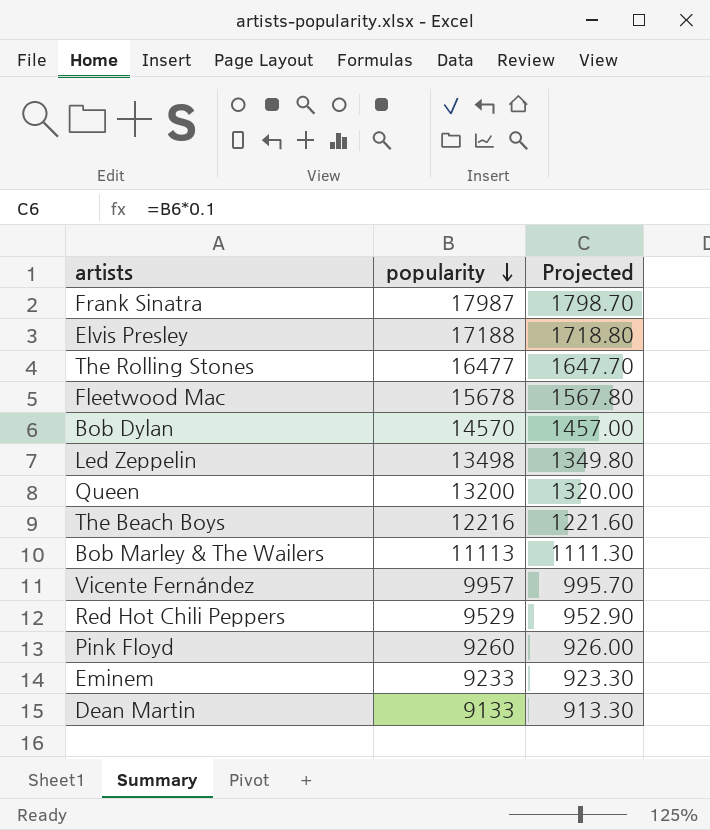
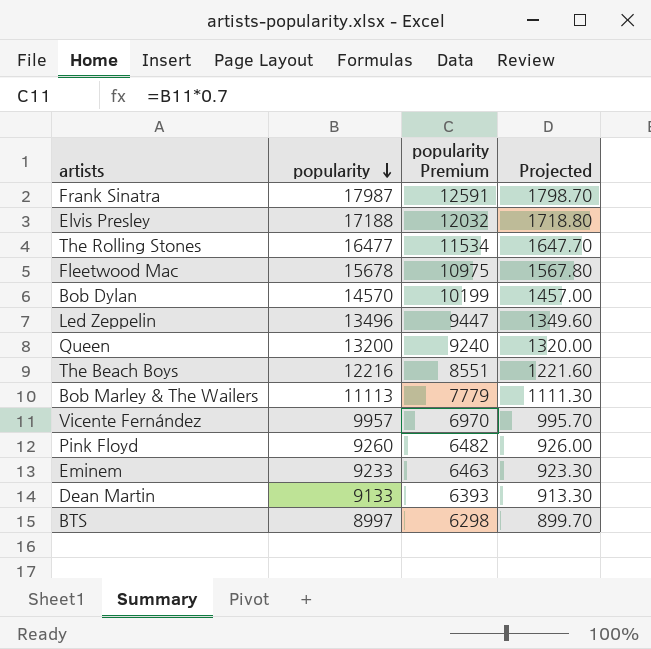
column popularity Premium | formula: none -> [popularity] * 0.7
row Red Hot Chili Peppers: 9529 | 952.90 -> none
Led Zeppelin | popularity: 13498 -> 13496
Led Zeppelin | Projected: 1349.80 -> 1349.60
row BTS: none -> 8997 | 6298 | 899.70

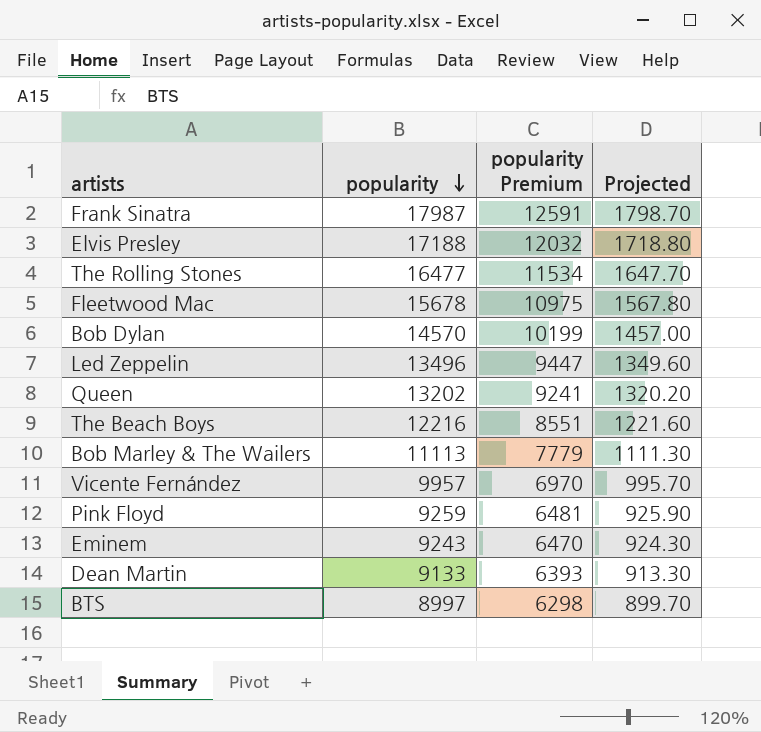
Queen | popularity: 13200 -> 13202
Queen | popularity Premium: 9240 -> 9241
Queen | Projected: 1320.00 -> 1320.20
Pink Floyd | popularity: 9260 -> 9259
Pink Floyd | popularity Premium: 6482 -> 6481
Pink Floyd | Projected: 926.00 -> 925.90
Eminem | popularity: 9233 -> 9243
Eminem | popularity Premium: 6463 -> 6470
Eminem | Projected: 923.30 -> 924.30

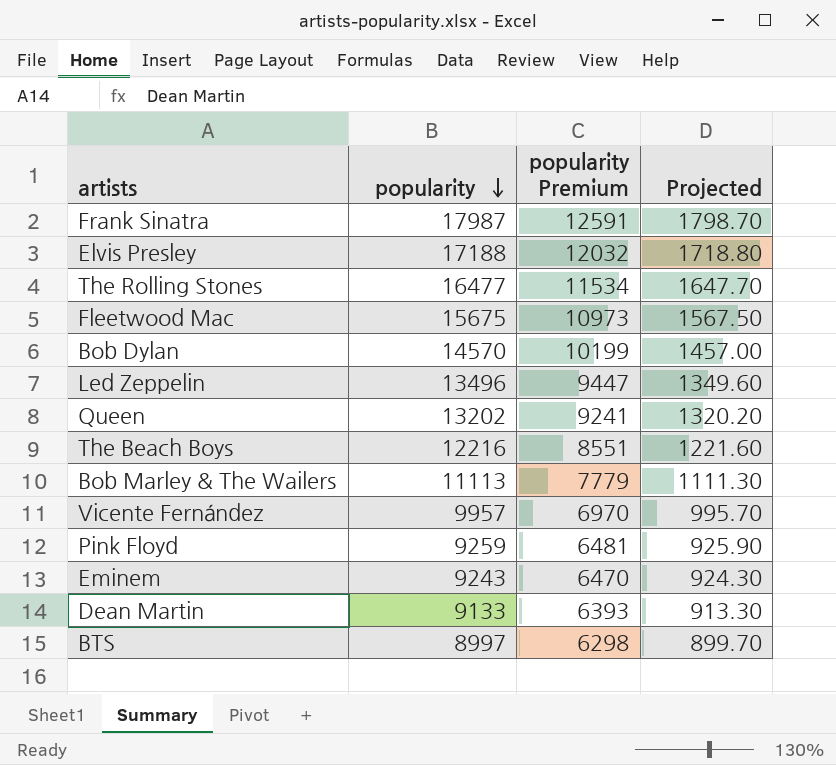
Fleetwood Mac | popularity: 15678 -> 15675
Fleetwood Mac | popularity Premium: 10975 -> 10973
Fleetwood Mac | Projected: 1567.80 -> 1567.50

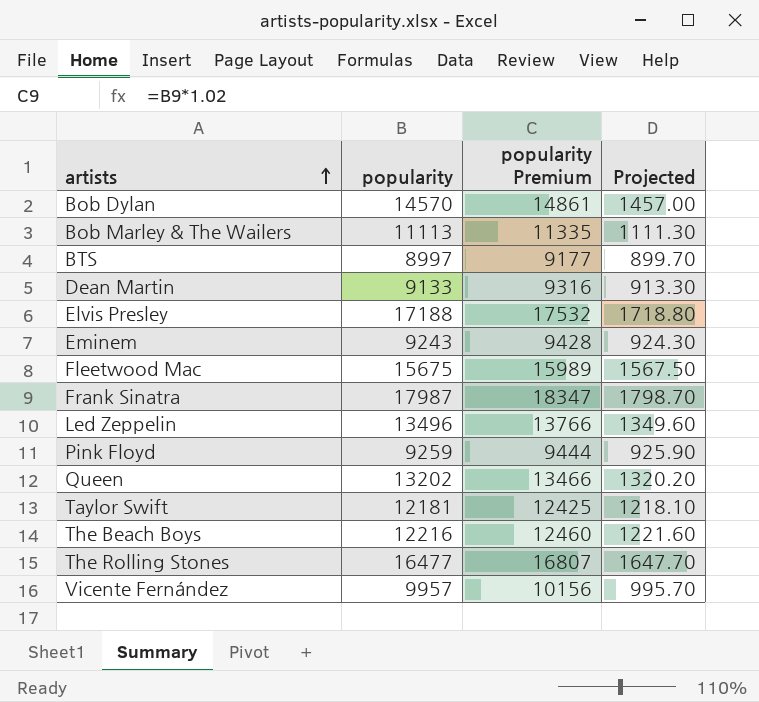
row order: popularity descending -> artists ascending
column popularity Premium | formula: [popularity] * 0.7 -> [popularity] * 1.02
row Taylor Swift: none -> 12181 | 12425 | 1218.10

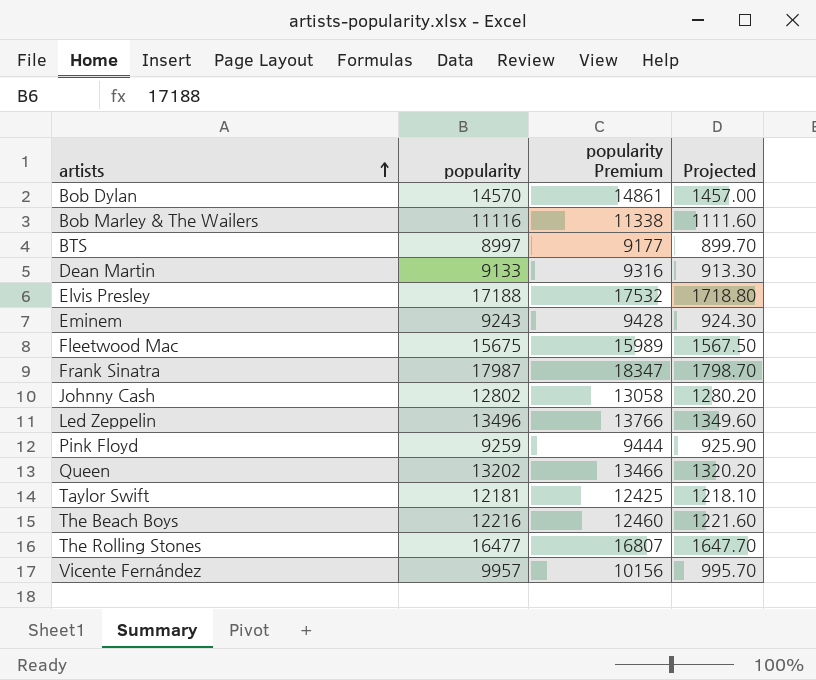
Bob Marley & The Wailers | popularity: 11113 -> 11116
Bob Marley & The Wailers | popularity Premium: 11335 -> 11338
Bob Marley & The Wailers | Projected: 1111.30 -> 1111.60
row Johnny Cash: none -> 12802 | 13058 | 1280.20

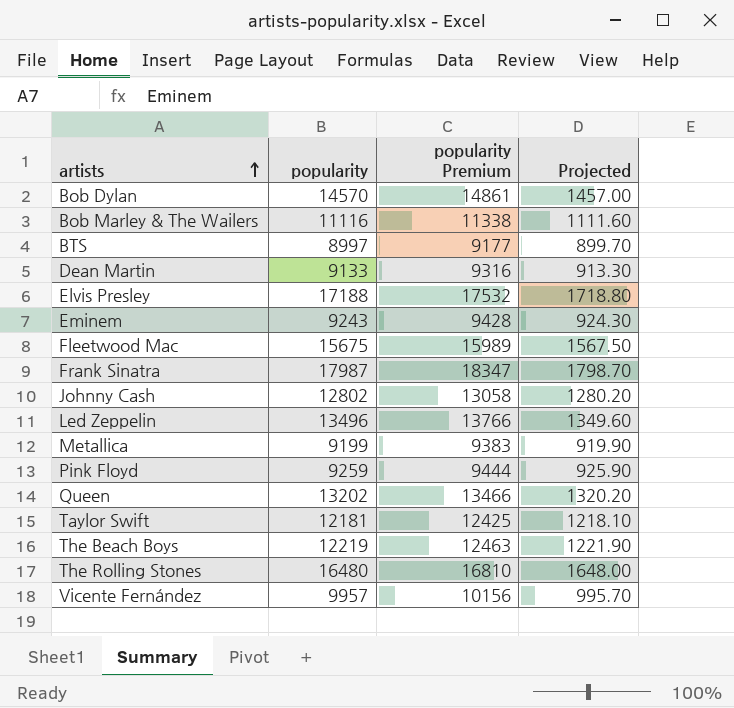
row Metallica: none -> 9199 | 9383 | 919.90
The Beach Boys | popularity: 12216 -> 12219
The Beach Boys | popularity Premium: 12460 -> 12463
The Beach Boys | Projected: 1221.60 -> 1221.90
The Rolling Stones | popularity: 16477 -> 16480
The Rolling Stones | popularity Premium: 16807 -> 16810
The Rolling Stones | Projected: 1647.70 -> 1648.00

